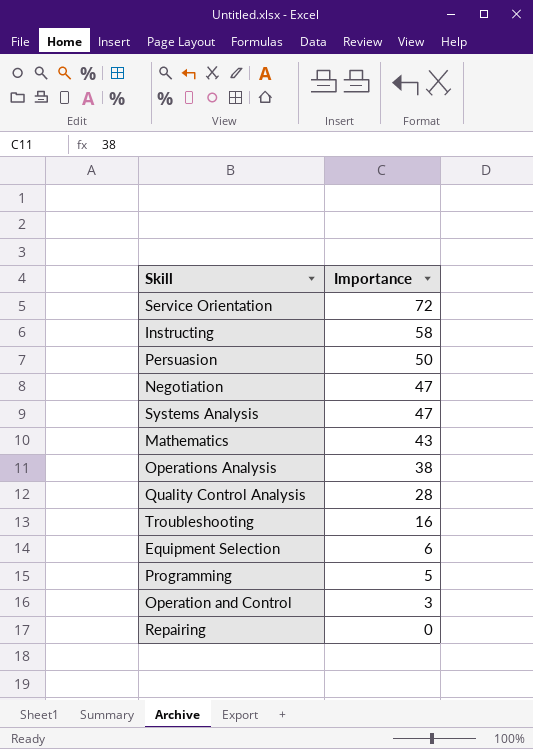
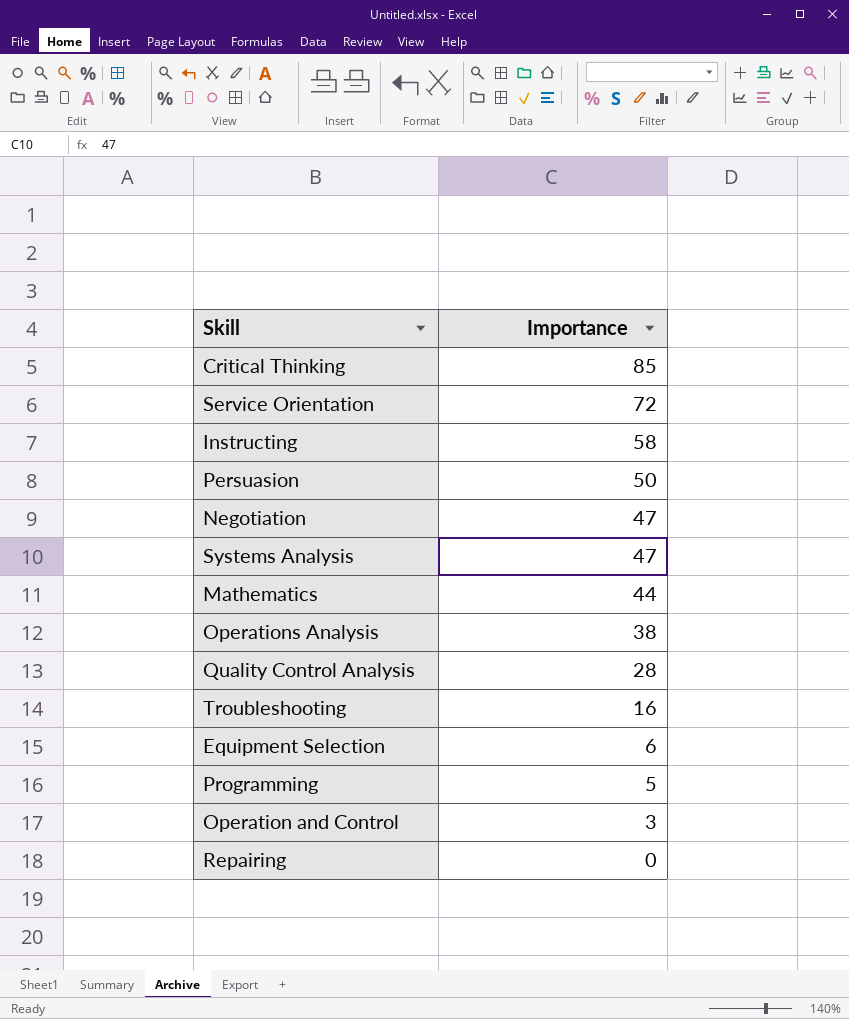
row Critical Thinking: none -> 85
Mathematics | Importance: 43 -> 44

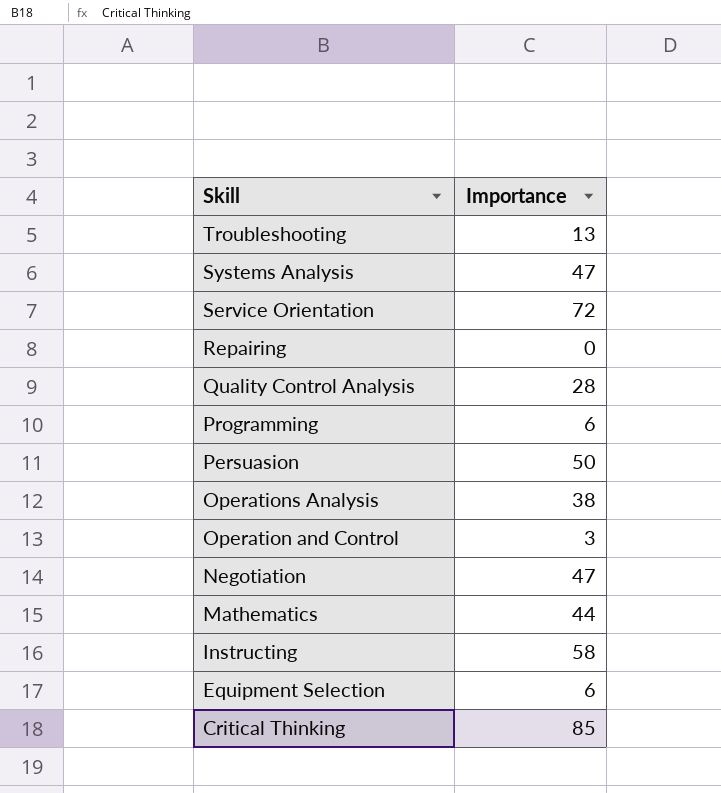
row order: Importance descending -> Skill descending
Troubleshooting | Importance: 16 -> 13
Programming | Importance: 5 -> 6

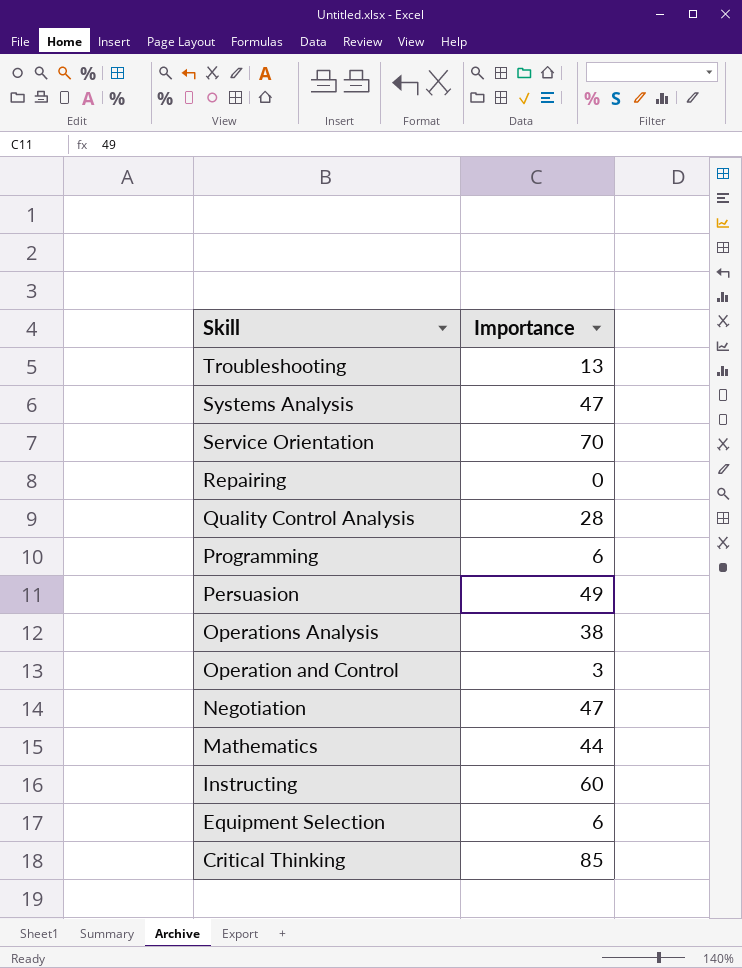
Service Orientation | Importance: 72 -> 70
Persuasion | Importance: 50 -> 49
Instructing | Importance: 58 -> 60

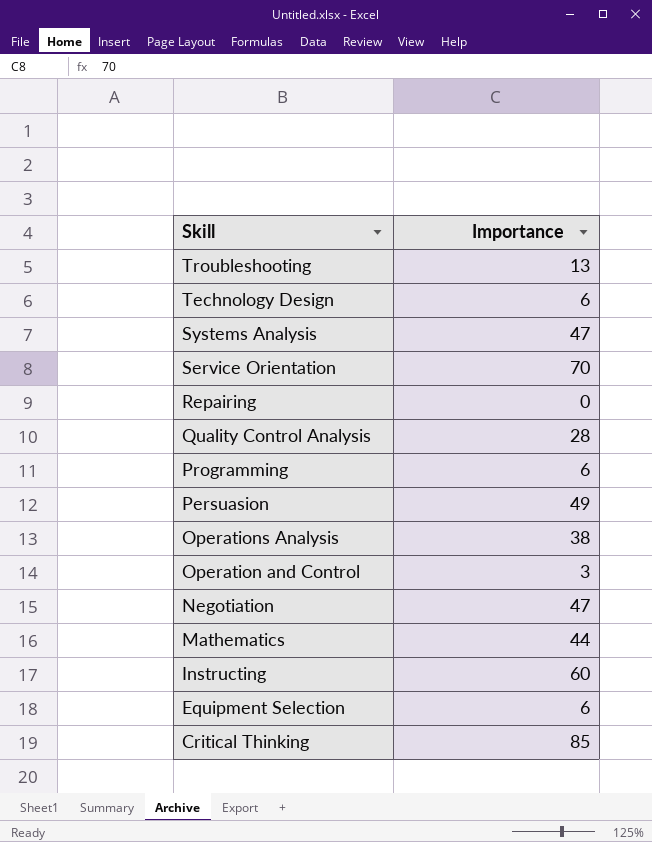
row Technology Design: none -> 6

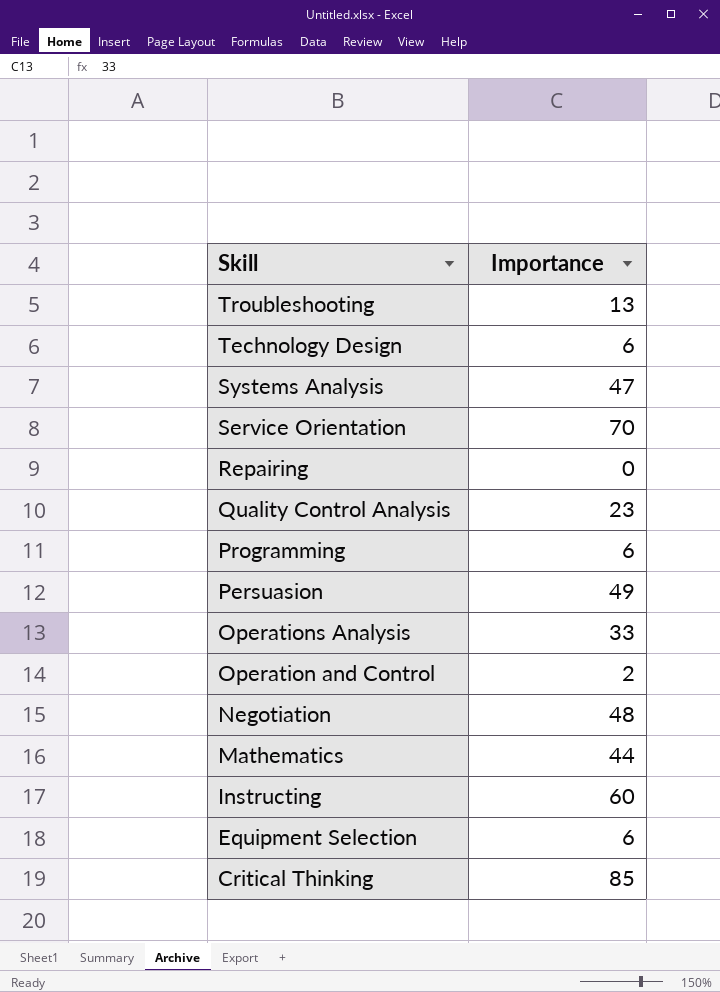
Quality Control Analysis | Importance: 28 -> 23
Operations Analysis | Importance: 38 -> 33
Operation and Control | Importance: 3 -> 2
Negotiation | Importance: 47 -> 48

